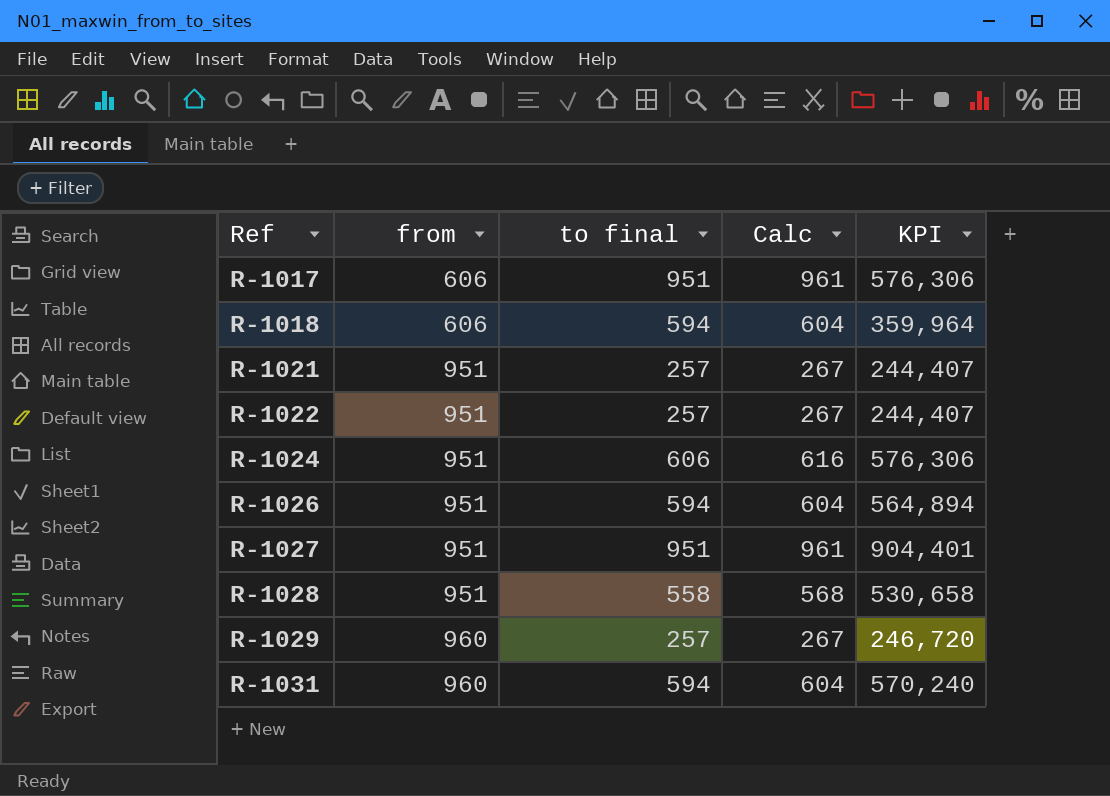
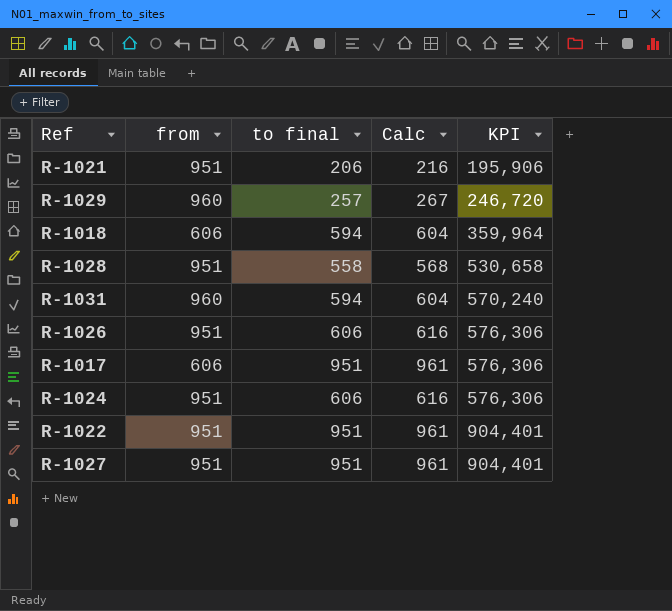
row order: Ref ascending -> KPI ascending
R-1021 | to final: 257 -> 206
R-1021 | Calc: 267 -> 216
R-1021 | KPI: 244,407 -> 195,906
R-1026 | to final: 594 -> 606
R-1026 | Calc: 604 -> 616
R-1026 | KPI: 564,894 -> 576,306
R-1022 | to final: 257 -> 951
R-1022 | Calc: 267 -> 961
R-1022 | KPI: 244,407 -> 904,401

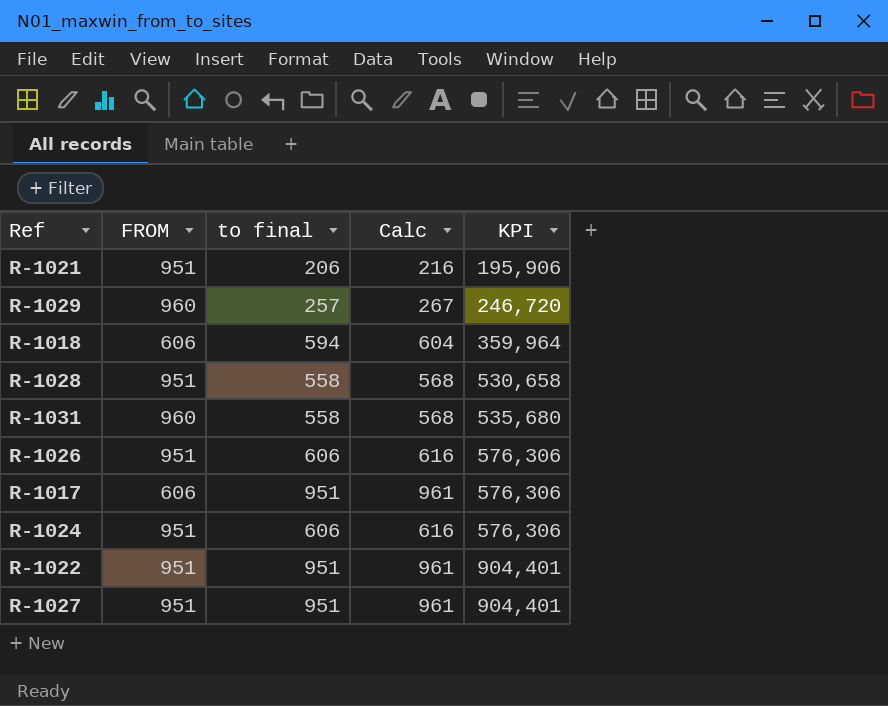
column name: from -> FROM
R-1031 | to final: 594 -> 558
R-1031 | Calc: 604 -> 568
R-1031 | KPI: 570,240 -> 535,680

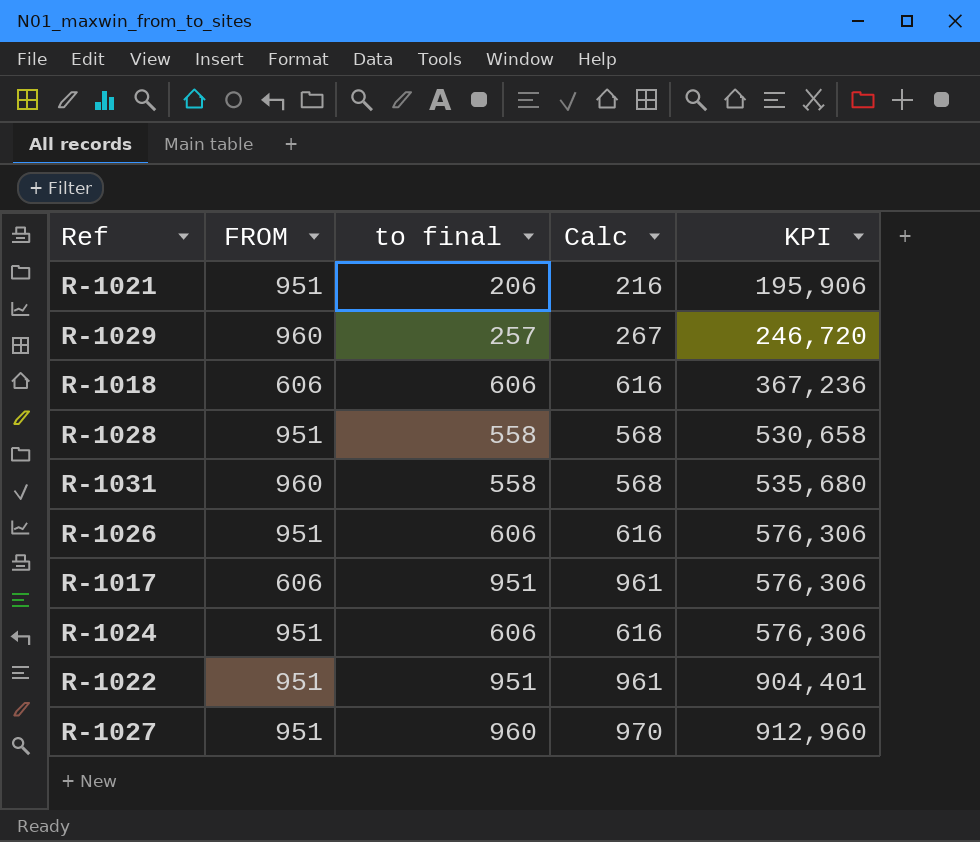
R-1018 | to final: 594 -> 606
R-1018 | Calc: 604 -> 616
R-1018 | KPI: 359,964 -> 367,236
R-1027 | to final: 951 -> 960
R-1027 | Calc: 961 -> 970
R-1027 | KPI: 904,401 -> 912,960

